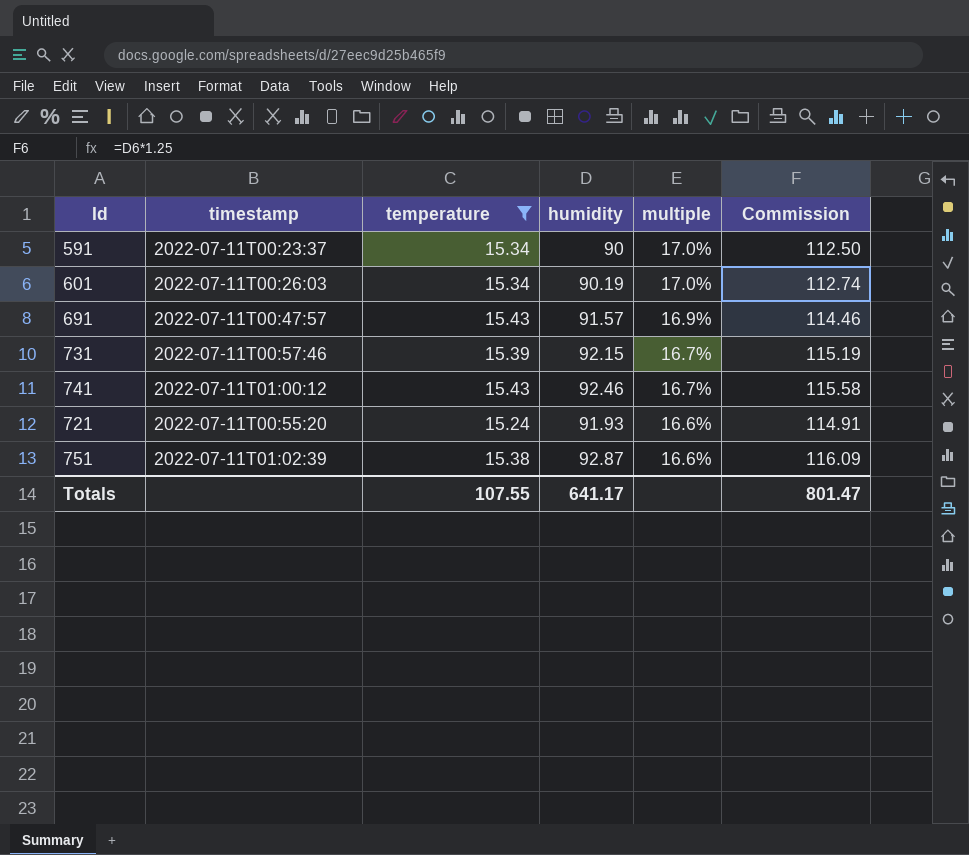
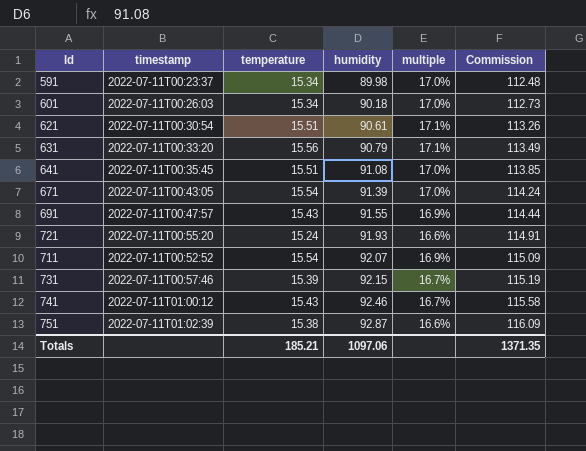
filter: temperature <= 15.43 -> none
row order: multiple descending -> humidity ascending
591 | humidity: 90 -> 89.98
591 | Commission: 112.50 -> 112.48
601 | humidity: 90.19 -> 90.18
601 | Commission: 112.74 -> 112.73
691 | humidity: 91.57 -> 91.55
691 | Commission: 114.46 -> 114.44
Totals | temperature: 107.55 -> 185.21
Totals | humidity: 641.17 -> 1097.06
Totals | Commission: 801.47 -> 1371.35

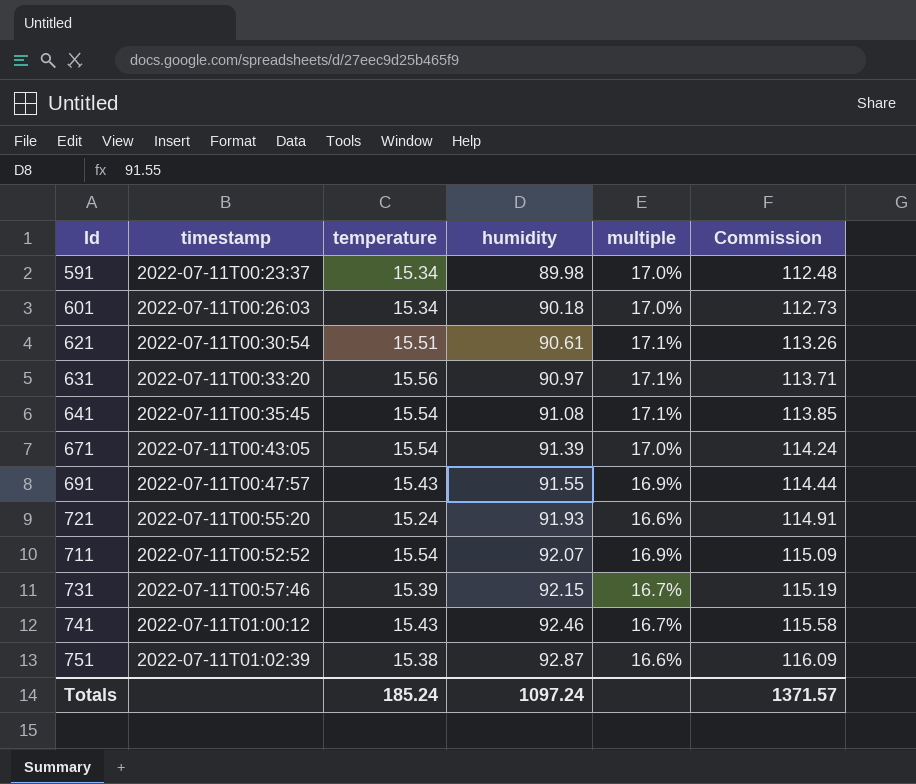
631 | humidity: 90.79 -> 90.97
631 | Commission: 113.49 -> 113.71
641 | temperature: 15.51 -> 15.54
641 | multiple: 17.0% -> 17.1%
Totals | temperature: 185.21 -> 185.24
Totals | humidity: 1097.06 -> 1097.24
Totals | Commission: 1371.35 -> 1371.57

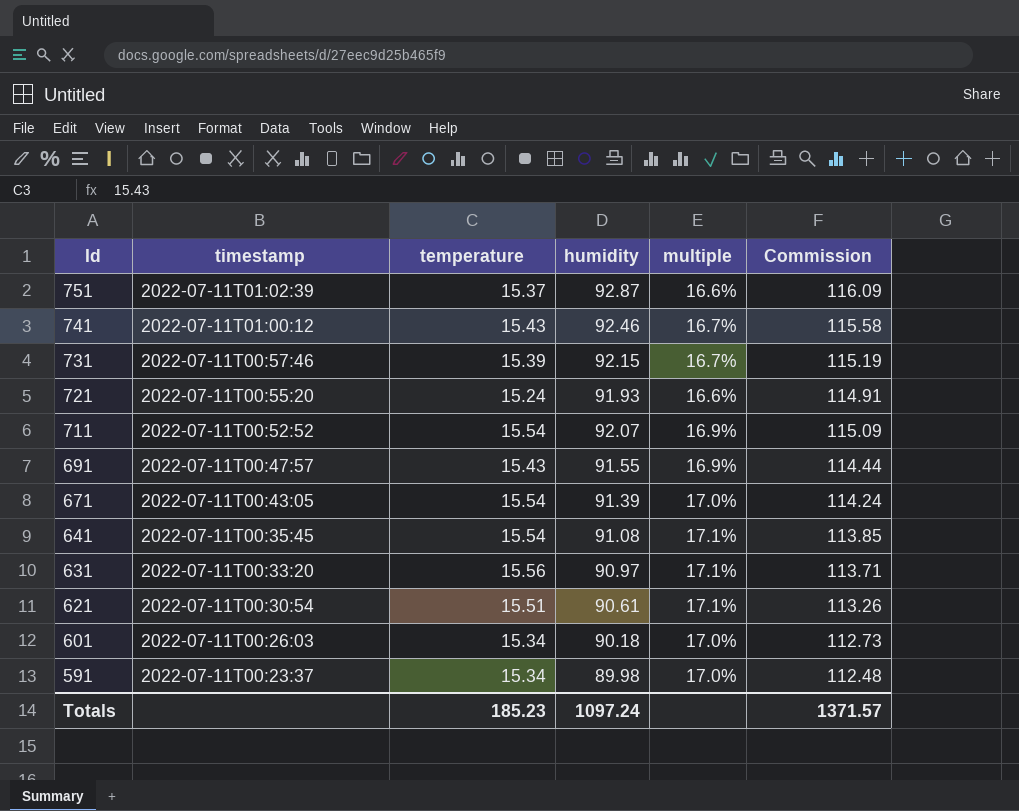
row order: humidity ascending -> Id descending
751 | temperature: 15.38 -> 15.37
Totals | temperature: 185.24 -> 185.23

